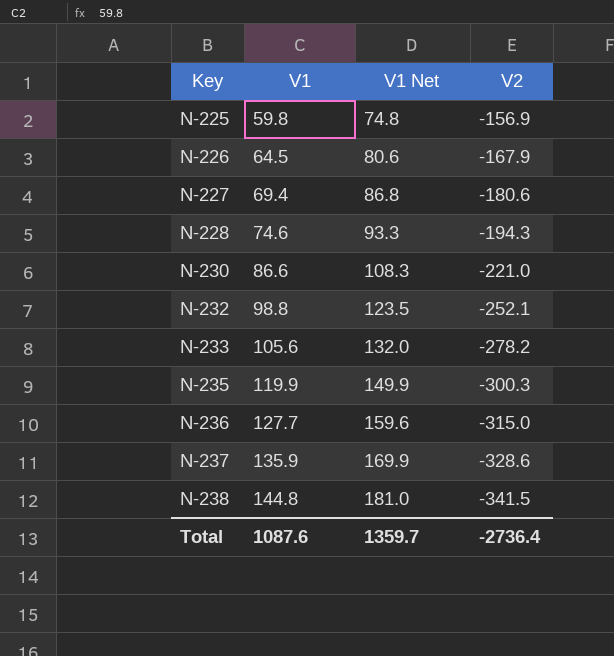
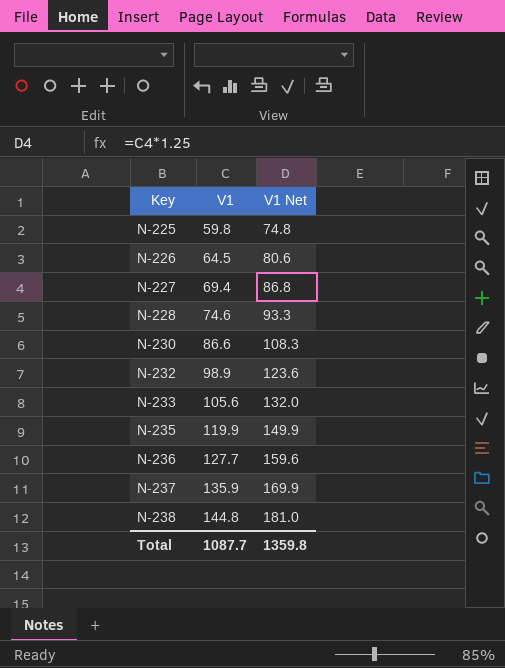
column V2 | position: 4 -> none
N-232 | V1: 98.8 -> 98.9
N-232 | V1 Net: 123.5 -> 123.6
Total | V1: 1087.6 -> 1087.7
Total | V1 Net: 1359.7 -> 1359.8

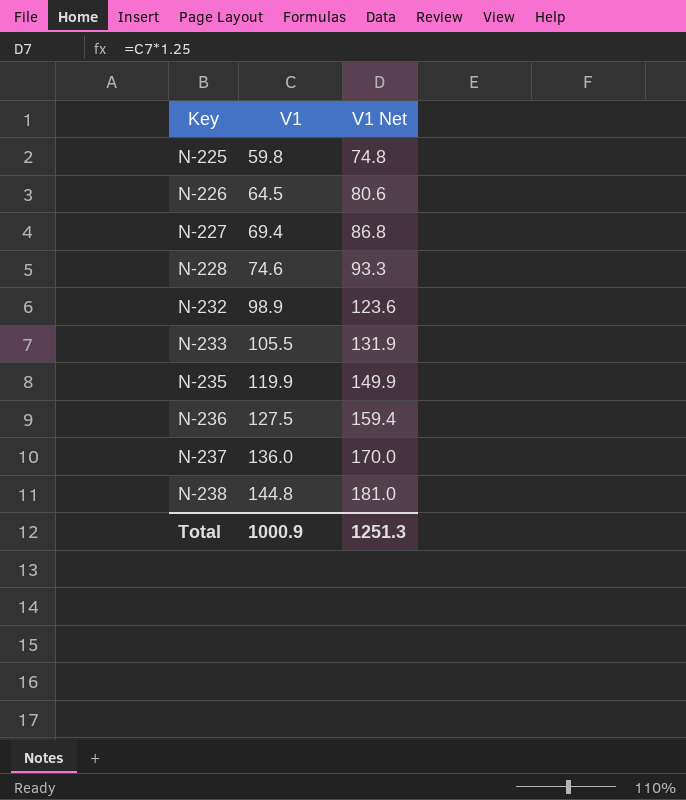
row N-230: 86.6 | 108.3 -> none
N-233 | V1: 105.6 -> 105.5
N-233 | V1 Net: 132.0 -> 131.9
N-236 | V1: 127.7 -> 127.5
N-236 | V1 Net: 159.6 -> 159.4
N-237 | V1: 135.9 -> 136.0
N-237 | V1 Net: 169.9 -> 170.0
Total | V1: 1087.7 -> 1000.9
Total | V1 Net: 1359.8 -> 1251.3

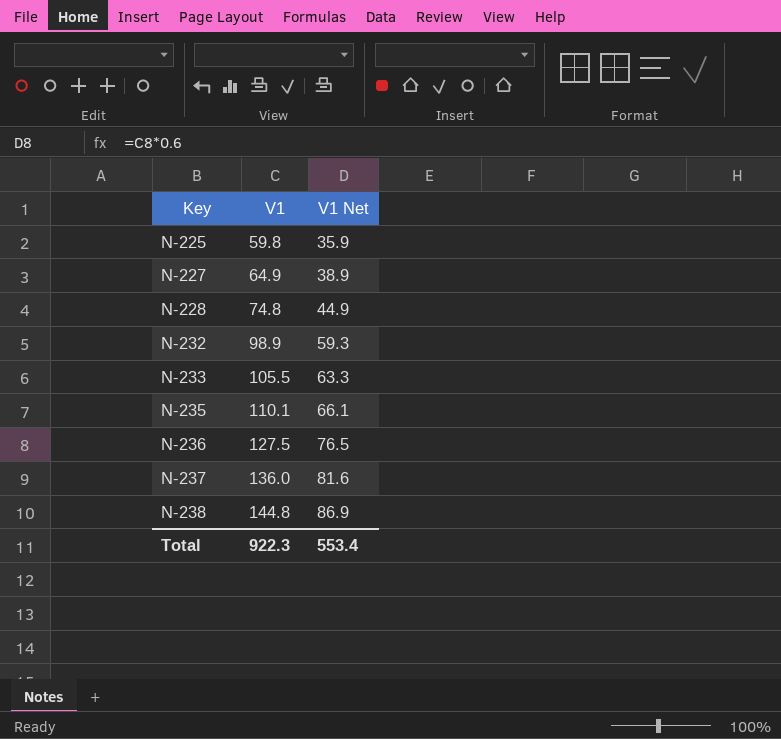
column V1 Net | formula: [V1] * 1.25 -> [V1] * 0.6
row N-226: 64.5 | 80.6 -> none
N-227 | V1: 69.4 -> 64.9
N-228 | V1: 74.6 -> 74.8
N-235 | V1: 119.9 -> 110.1
Total | V1: 1000.9 -> 922.3
Total | V1 Net: 1251.3 -> 553.4

